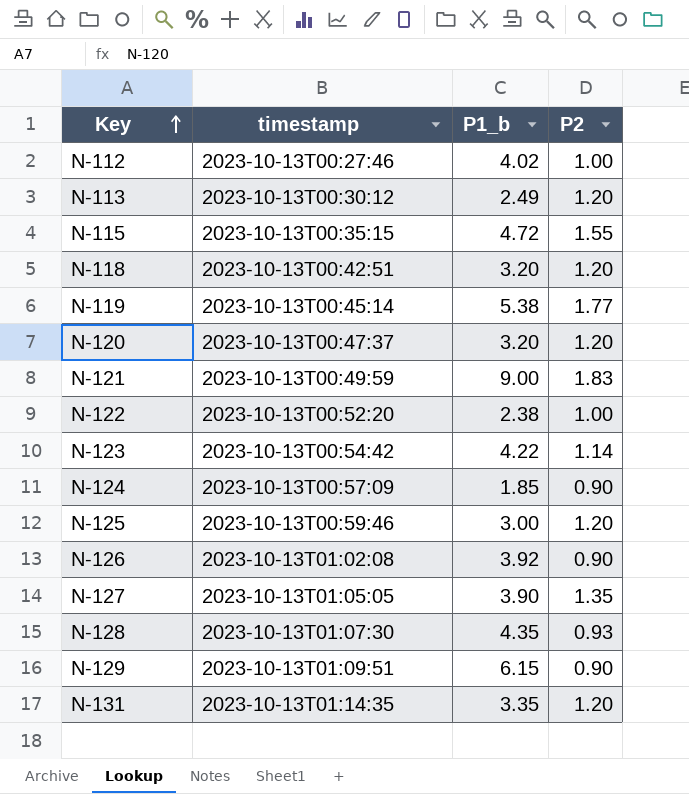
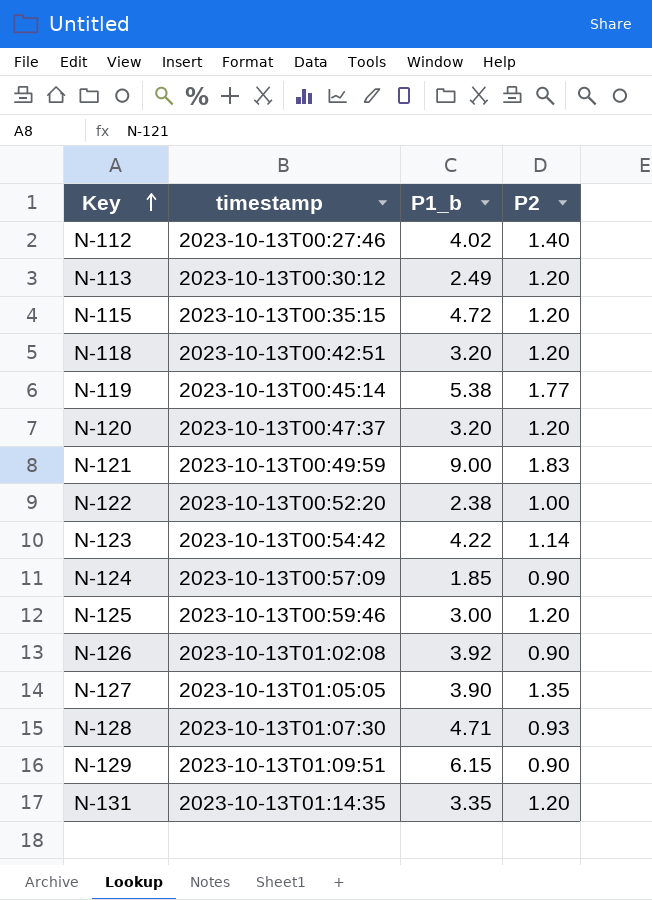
N-112 | P2: 1.00 -> 1.40
N-115 | P2: 1.55 -> 1.20
N-128 | P1_b: 4.35 -> 4.71

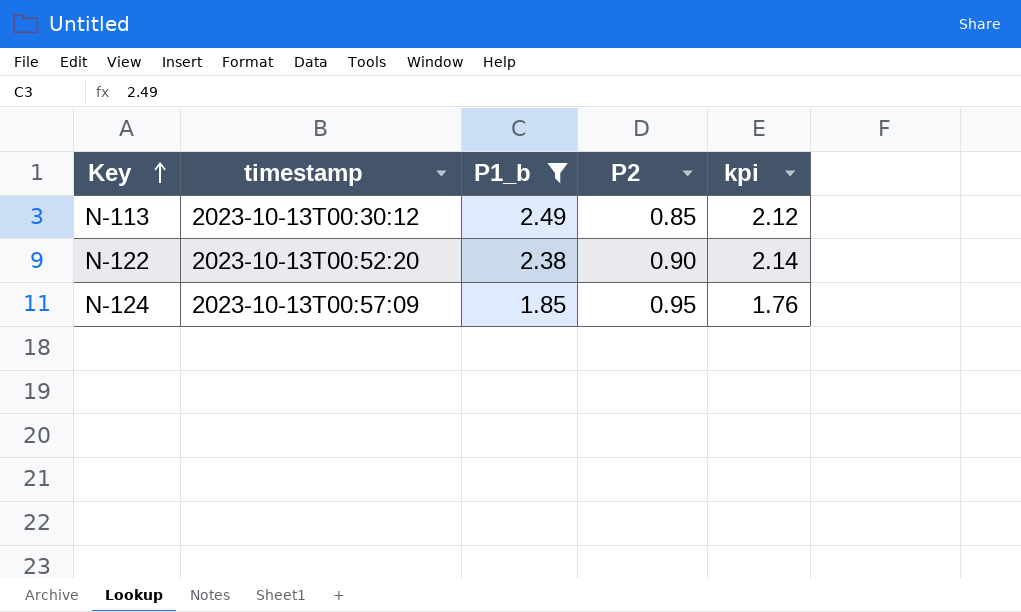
filter: none -> P1_b <= 2.49
column kpi | formula: none -> [P1_b] * [P2]
N-113 | P2: 1.20 -> 0.85
N-122 | P2: 1.00 -> 0.90
N-124 | P2: 0.90 -> 0.95

